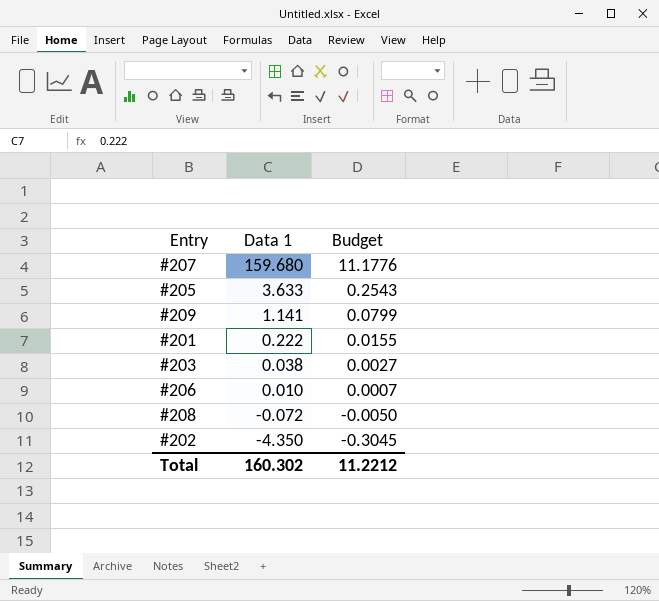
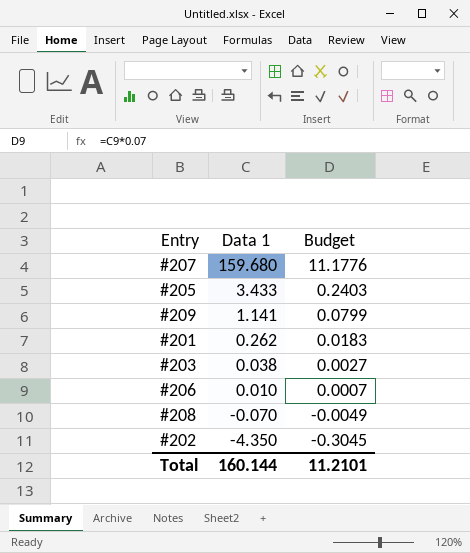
#205 | Data 1: 3.633 -> 3.433
#205 | Budget: 0.2543 -> 0.2403
#201 | Data 1: 0.222 -> 0.262
#201 | Budget: 0.0155 -> 0.0183
#208 | Data 1: -0.072 -> -0.070
#208 | Budget: -0.0050 -> -0.0049
Total | Data 1: 160.302 -> 160.144
Total | Budget: 11.2212 -> 11.2101

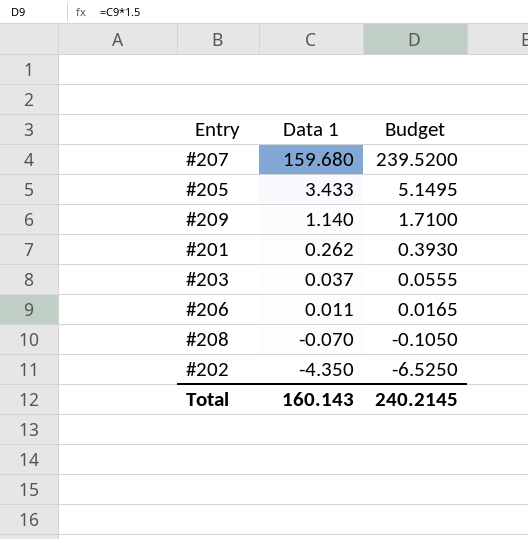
column Budget | formula: [Data 1] * 0.07 -> [Data 1] * 1.5
#209 | Data 1: 1.141 -> 1.140
#203 | Data 1: 0.038 -> 0.037
#206 | Data 1: 0.010 -> 0.011
Total | Data 1: 160.144 -> 160.143
Total | Budget: 11.2101 -> 240.2145

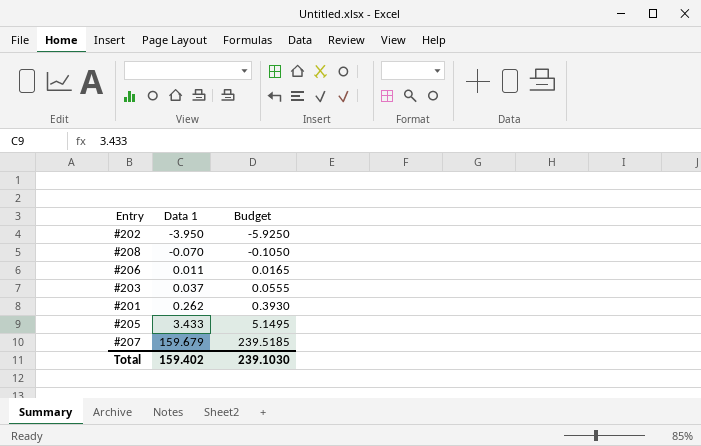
row order: Data 1 descending -> Data 1 ascending
row #209: 1.140 | 1.7100 -> none
#202 | Data 1: -4.350 -> -3.950
#202 | Budget: -6.5250 -> -5.9250
#207 | Data 1: 159.680 -> 159.679
#207 | Budget: 239.5200 -> 239.5185
Total | Data 1: 160.143 -> 159.402
Total | Budget: 240.2145 -> 239.1030

